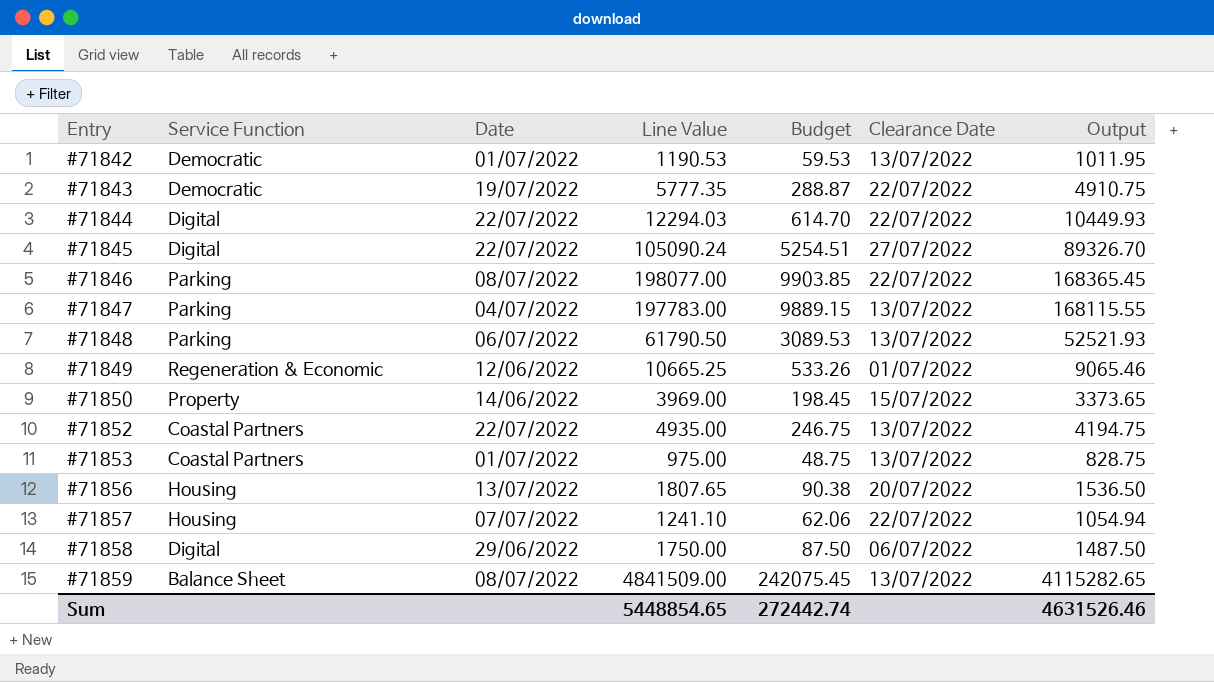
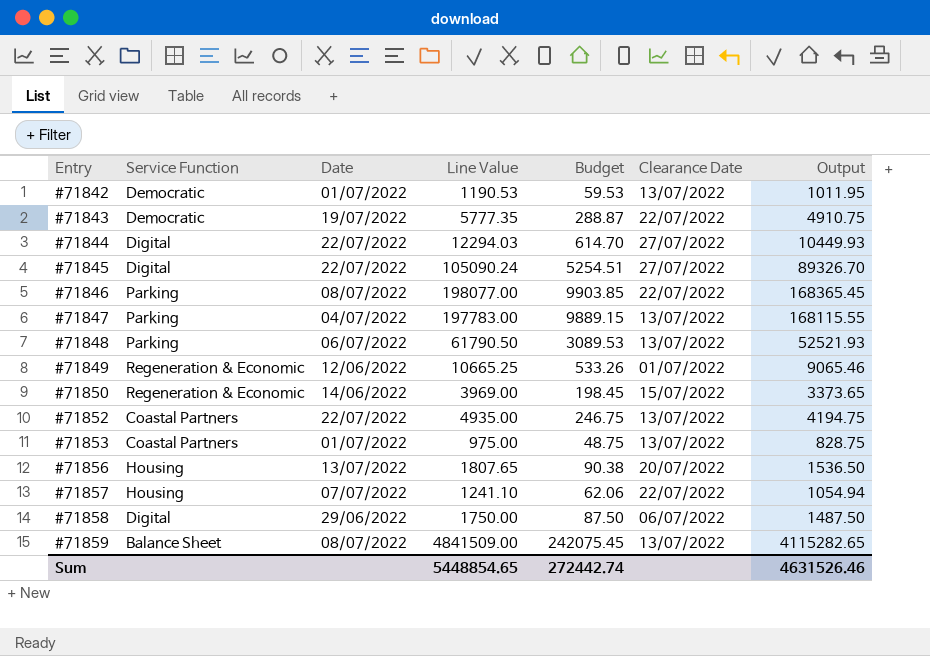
#71844 | Clearance Date: 22/07/2022 -> 27/07/2022
#71850 | Service Function: Property -> Regeneration & Economic

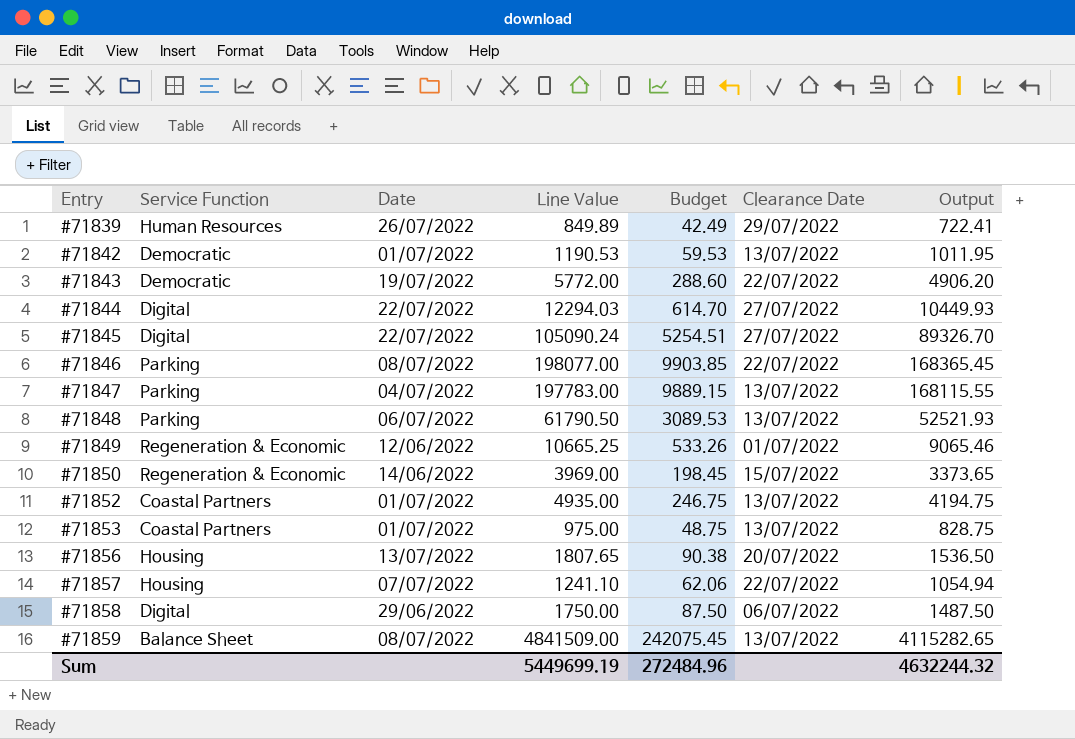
row #71839: none -> Human Resources | 26/07/2022 | 849.89 | 42.49 | 29/07/2022 | 722.41
#71843 | Line Value: 5777.35 -> 5772.00
#71843 | Budget: 288.87 -> 288.60
#71843 | Output: 4910.75 -> 4906.20
#71852 | Date: 22/07/2022 -> 01/07/2022
Sum | Line Value: 5448854.65 -> 5449699.19
Sum | Budget: 272442.74 -> 272484.96
Sum | Output: 4631526.46 -> 4632244.32

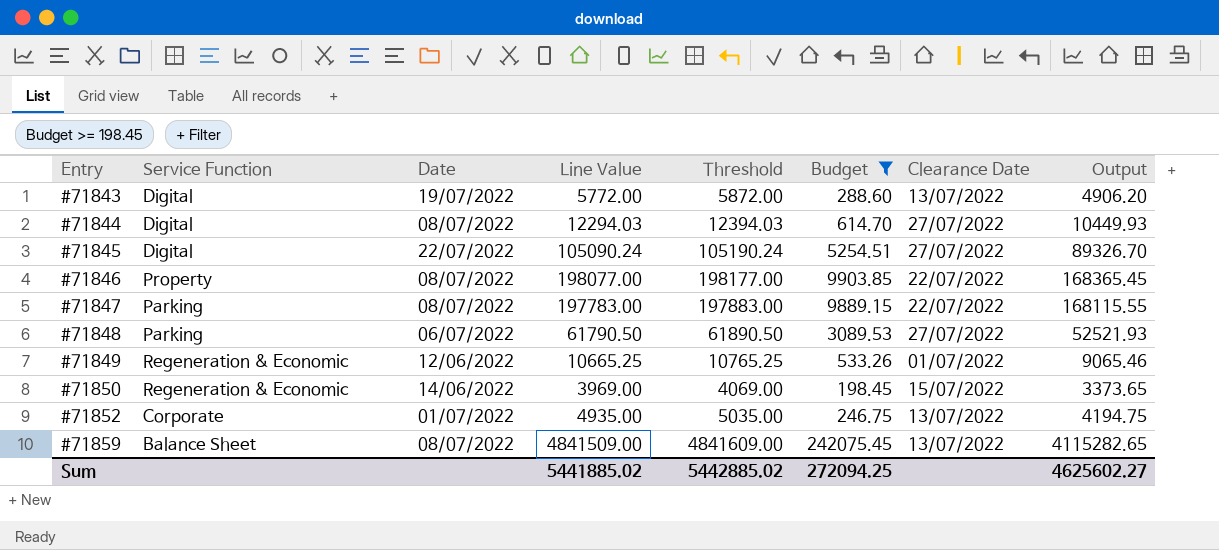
filter: none -> Budget >= 198.45
column Threshold | formula: none -> [Line Value] + 100
#71843 | Service Function: Democratic -> Digital
#71843 | Clearance Date: 22/07/2022 -> 13/07/2022
#71844 | Date: 22/07/2022 -> 08/07/2022
#71846 | Service Function: Parking -> Property
#71847 | Date: 04/07/2022 -> 08/07/2022
#71847 | Clearance Date: 13/07/2022 -> 22/07/2022
#71848 | Clearance Date: 13/07/2022 -> 27/07/2022
#71852 | Service Function: Coastal Partners -> Corporate
Sum | Line Value: 5449699.19 -> 5441885.02
Sum | Budget: 272484.96 -> 272094.25
Sum | Output: 4632244.32 -> 4625602.27

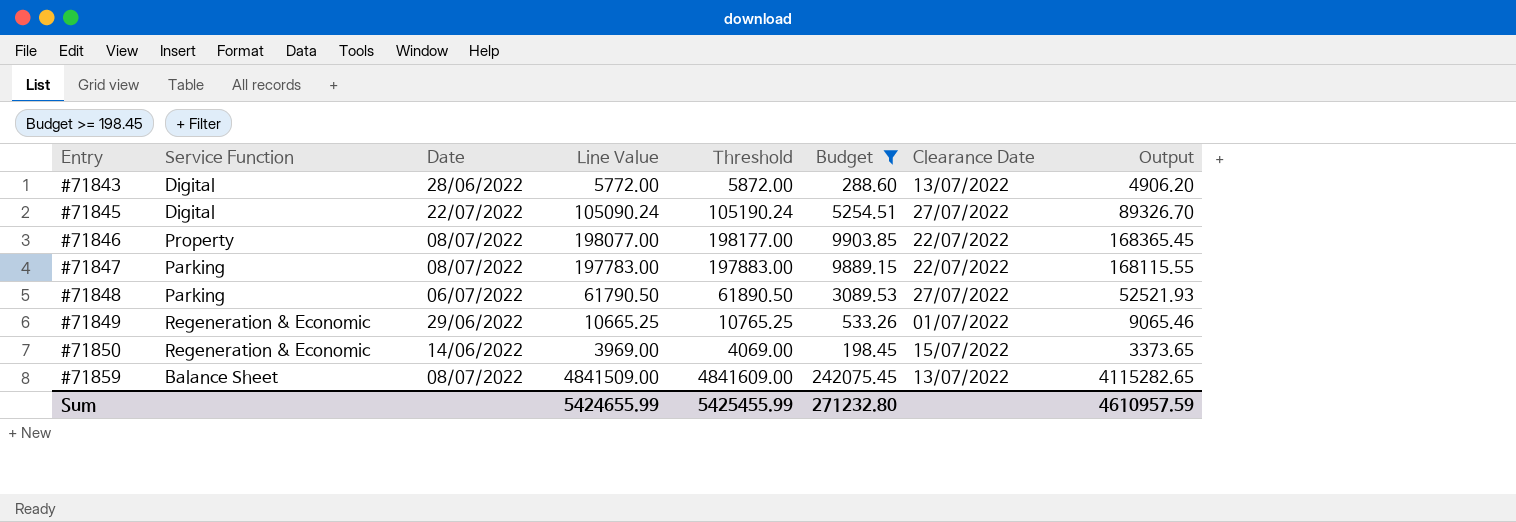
row #71844: Digital | 08/07/2022 | 12294.03 | 12394.03 | 614.70 | 27/07/2022 | 10449.93 -> none
row #71852: Corporate | 01/07/2022 | 4935.00 | 5035.00 | 246.75 | 13/07/2022 | 4194.75 -> none
#71843 | Date: 19/07/2022 -> 28/06/2022
#71849 | Date: 12/06/2022 -> 29/06/2022
Sum | Line Value: 5441885.02 -> 5424655.99
Sum | Threshold: 5442885.02 -> 5425455.99
Sum | Budget: 272094.25 -> 271232.80
Sum | Output: 4625602.27 -> 4610957.59

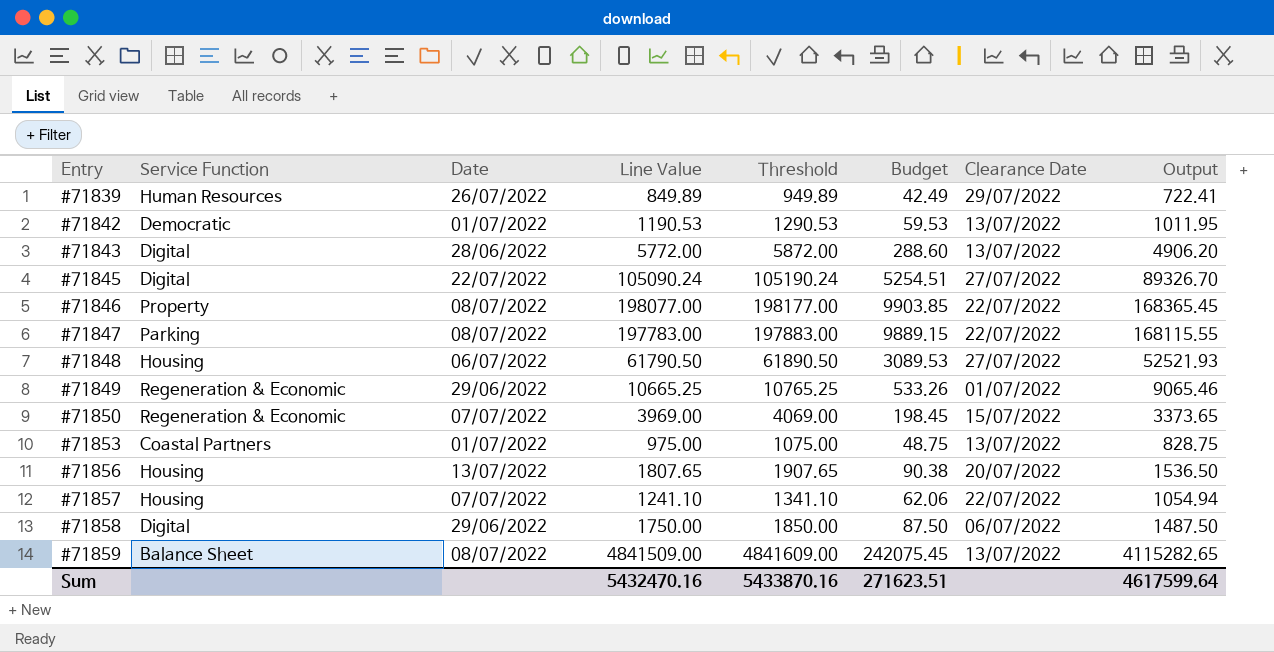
filter: Budget >= 198.45 -> none
#71848 | Service Function: Parking -> Housing
#71850 | Date: 14/06/2022 -> 07/07/2022
Sum | Line Value: 5424655.99 -> 5432470.16
Sum | Threshold: 5425455.99 -> 5433870.16
Sum | Budget: 271232.80 -> 271623.51
Sum | Output: 4610957.59 -> 4617599.64

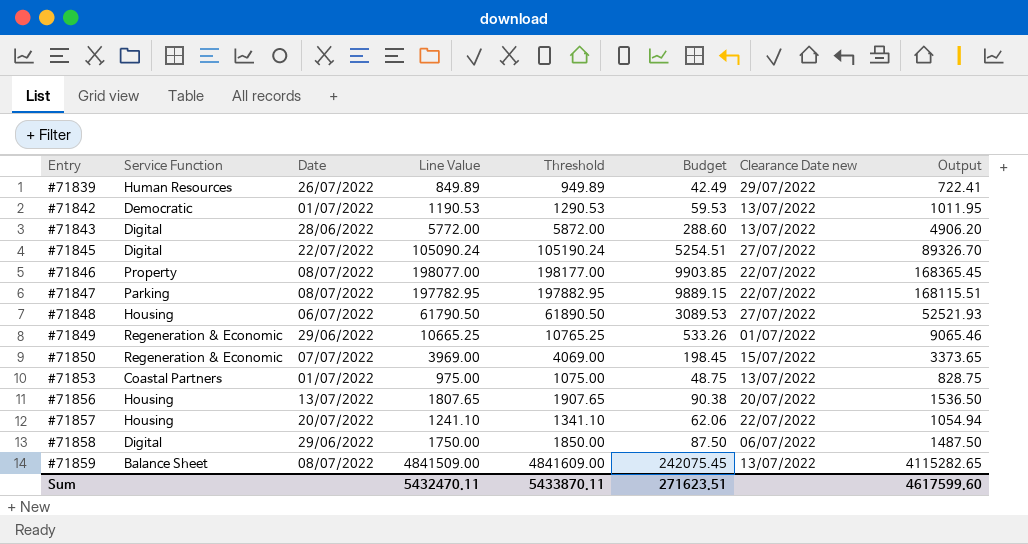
column name: Clearance Date -> Clearance Date new
#71847 | Line Value: 197783.00 -> 197782.95
#71847 | Threshold: 197883.00 -> 197882.95
#71847 | Output: 168115.55 -> 168115.51
#71857 | Date: 07/07/2022 -> 20/07/2022
Sum | Line Value: 5432470.16 -> 5432470.11
Sum | Threshold: 5433870.16 -> 5433870.11
Sum | Output: 4617599.64 -> 4617599.60

